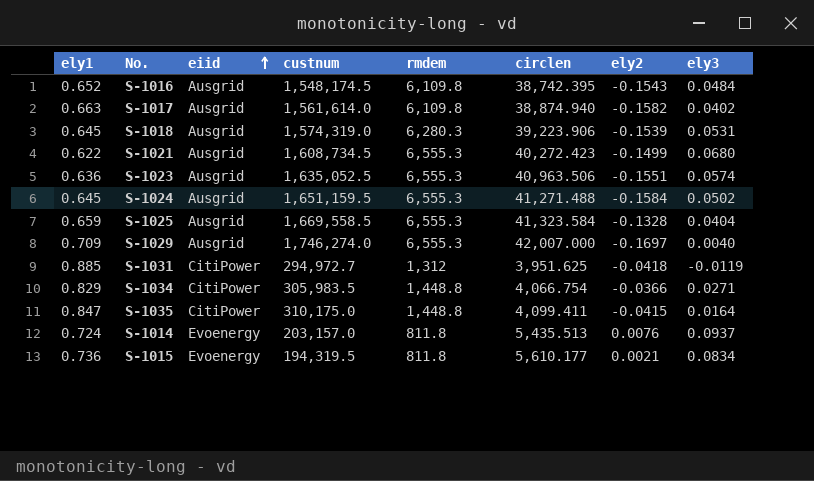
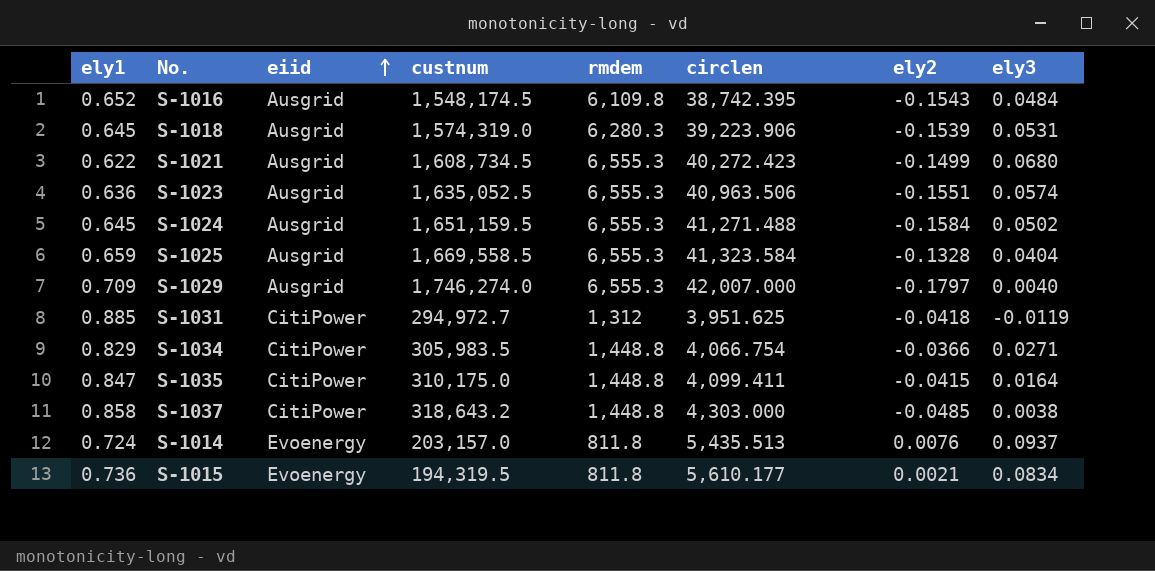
row S-1017: 0.663 | Ausgrid | 1,561,614.0 | 6,109.8 | 38,874.940 | -0.1582 | 0.0402 -> none
S-1029 | ely2: -0.1697 -> -0.1797
row S-1037: none -> 0.858 | CitiPower | 318,643.2 | 1,448.8 | 4,303.000 | -0.0485 | 0.0038

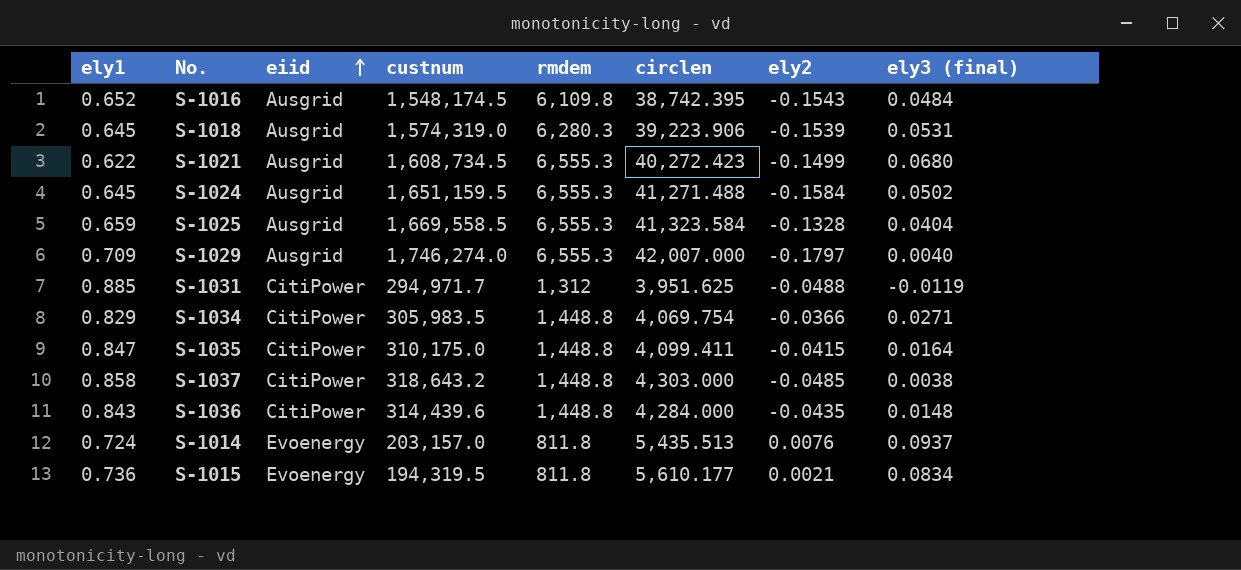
column name: ely3 -> ely3 (final)
row S-1023: 0.636 | Ausgrid | 1,635,052.5 | 6,555.3 | 40,963.506 | -0.1551 | 0.0574 -> none
S-1031 | custnum: 294,972.7 -> 294,971.7
S-1031 | ely2: -0.0418 -> -0.0488
S-1034 | circlen: 4,066.754 -> 4,069.754
row S-1036: none -> 0.843 | CitiPower | 314,439.6 | 1,448.8 | 4,284.000 | -0.0435 | 0.0148

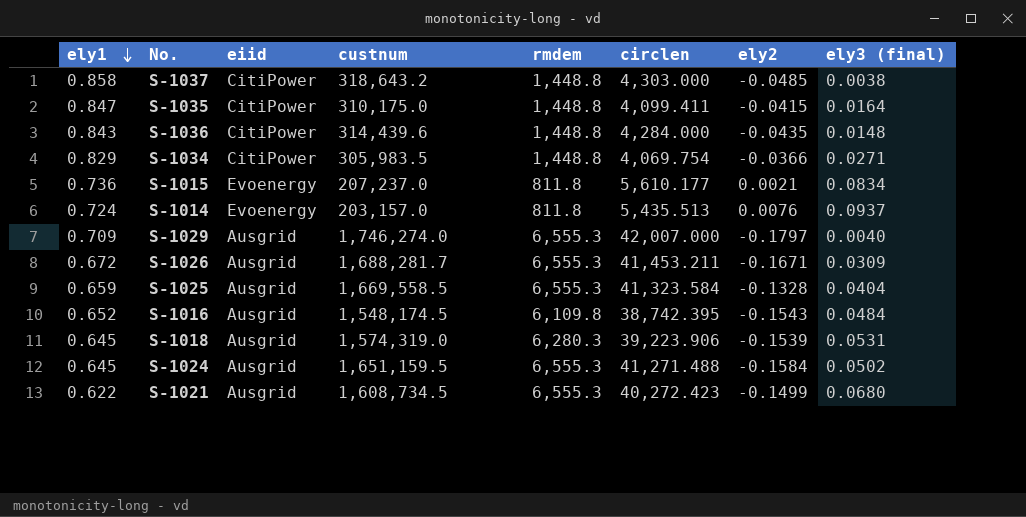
row order: eiid ascending -> ely1 descending
row S-1031: 0.885 | CitiPower | 294,971.7 | 1,312 | 3,951.625 | -0.0488 | -0.0119 -> none
S-1015 | custnum: 194,319.5 -> 207,237.0
row S-1026: none -> 0.672 | Ausgrid | 1,688,281.7 | 6,555.3 | 41,453.211 | -0.1671 | 0.0309

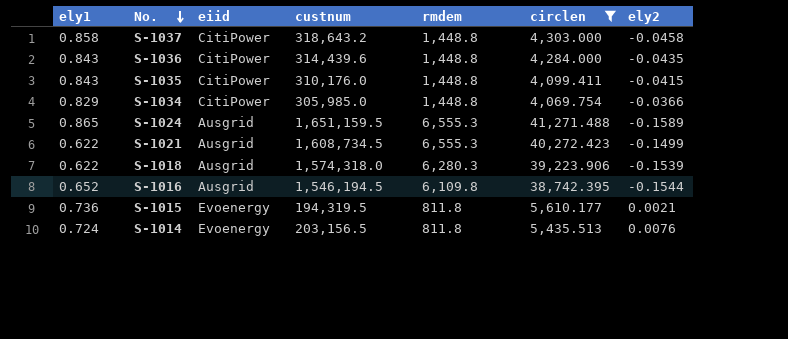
filter: none -> circlen <= 41,271.488
row order: ely1 descending -> No. descending
column ely3 (final) | position: 8 -> none
S-1037 | ely2: -0.0485 -> -0.0458
S-1035 | ely1: 0.847 -> 0.843
S-1035 | custnum: 310,175.0 -> 310,176.0
S-1034 | custnum: 305,983.5 -> 305,985.0
S-1024 | ely1: 0.645 -> 0.865
S-1024 | ely2: -0.1584 -> -0.1589
S-1018 | ely1: 0.645 -> 0.622
S-1018 | custnum: 1,574,319.0 -> 1,574,318.0
S-1016 | custnum: 1,548,174.5 -> 1,546,194.5
S-1016 | ely2: -0.1543 -> -0.1544
S-1015 | custnum: 207,237.0 -> 194,319.5
S-1014 | custnum: 203,157.0 -> 203,156.5

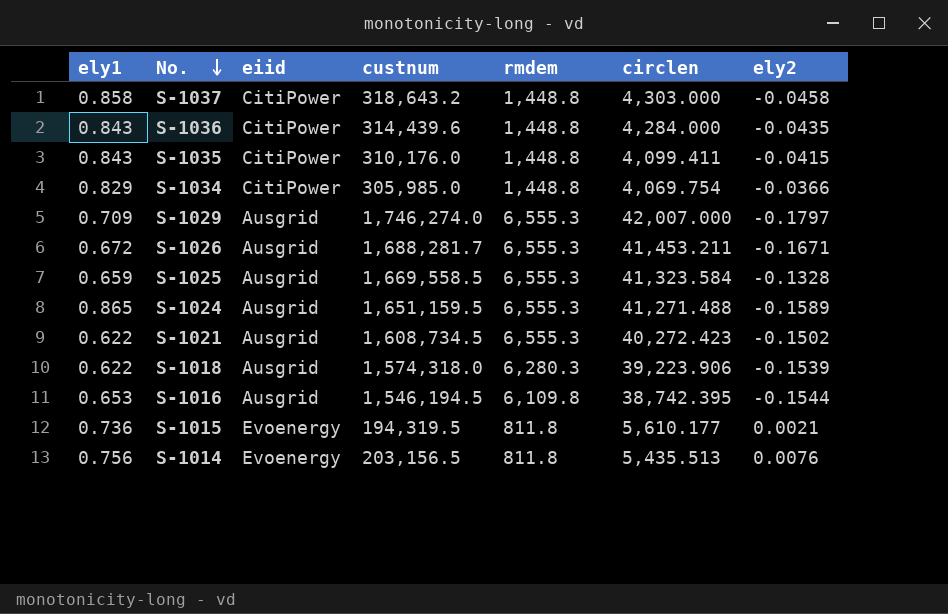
filter: circlen <= 41,271.488 -> none
S-1021 | ely2: -0.1499 -> -0.1502
S-1016 | ely1: 0.652 -> 0.653
S-1014 | ely1: 0.724 -> 0.756

